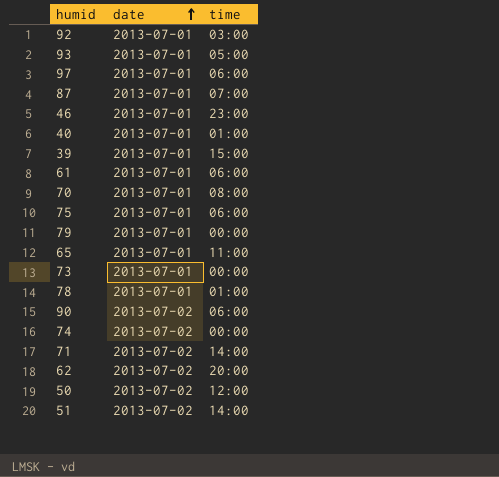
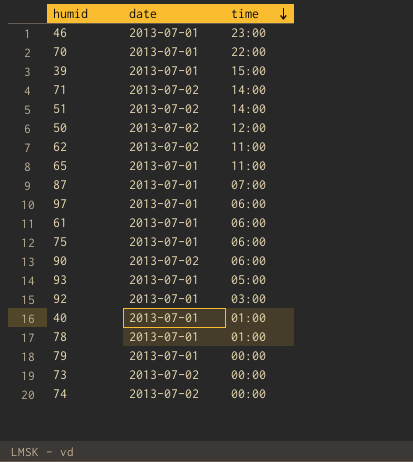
row order: date ascending -> time descending
70 | time: 08:00 -> 22:00
62 | time: 20:00 -> 11:00
73 | date: 2013-07-01 -> 2013-07-02

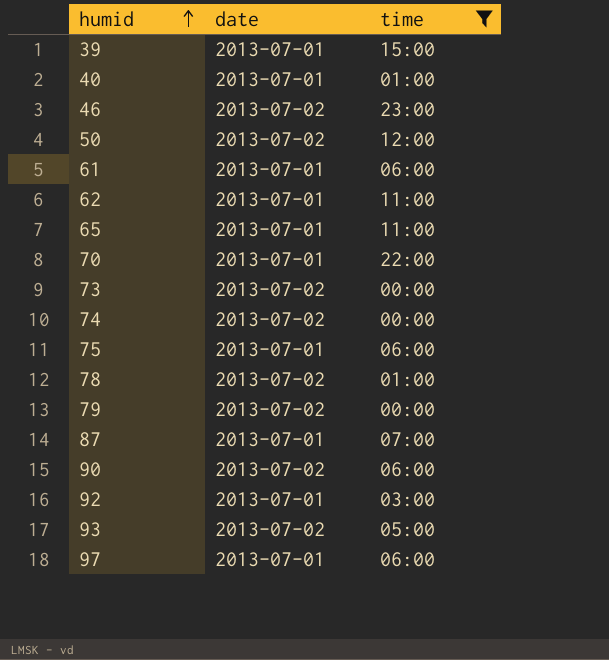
filter: none -> time != 14:00
row order: time descending -> humid ascending
46 | date: 2013-07-01 -> 2013-07-02
62 | date: 2013-07-02 -> 2013-07-01
78 | date: 2013-07-01 -> 2013-07-02
79 | date: 2013-07-01 -> 2013-07-02
93 | date: 2013-07-01 -> 2013-07-02

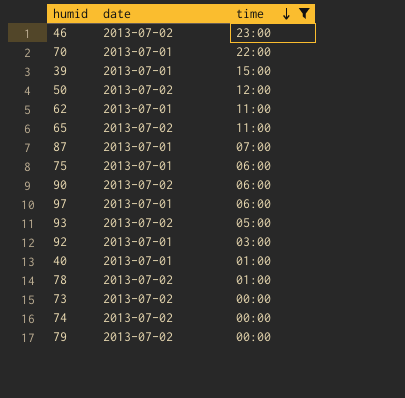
row order: humid ascending -> time descending
row 61: 2013-07-01 | 06:00 -> none
65 | date: 2013-07-01 -> 2013-07-02

